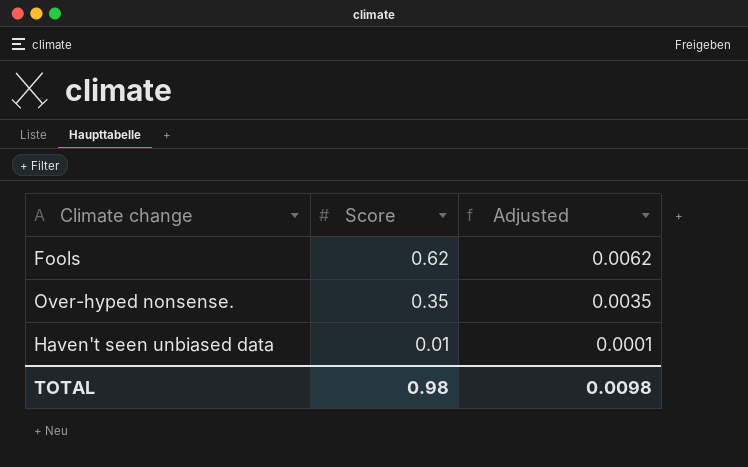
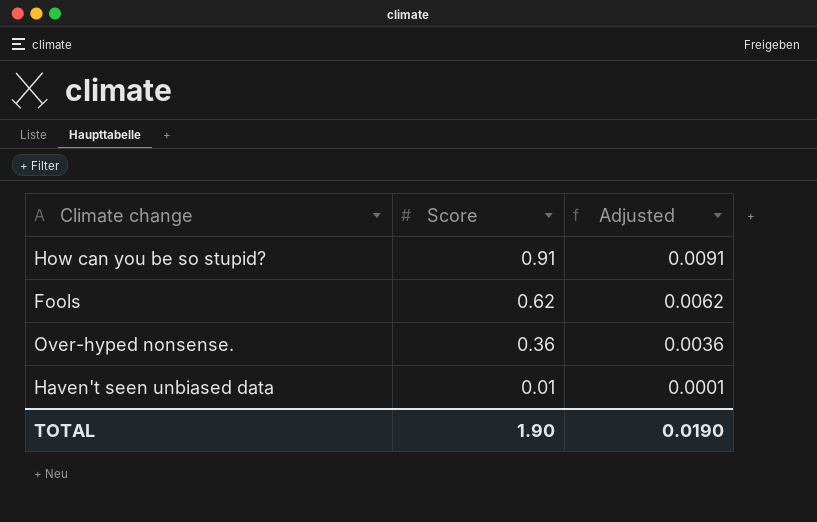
row How can you be so stupid?: none -> 0.91 | 0.0091
Over-hyped nonsense. | Score: 0.35 -> 0.36
Over-hyped nonsense. | Adjusted: 0.0035 -> 0.0036
TOTAL | Score: 0.98 -> 1.90
TOTAL | Adjusted: 0.0098 -> 0.0190

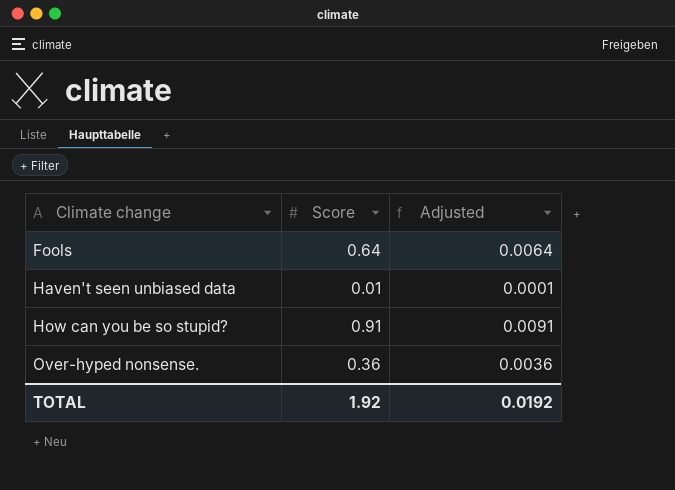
row order: Score descending -> Climate change ascending
Fools | Score: 0.62 -> 0.64
Fools | Adjusted: 0.0062 -> 0.0064
TOTAL | Score: 1.90 -> 1.92
TOTAL | Adjusted: 0.0190 -> 0.0192

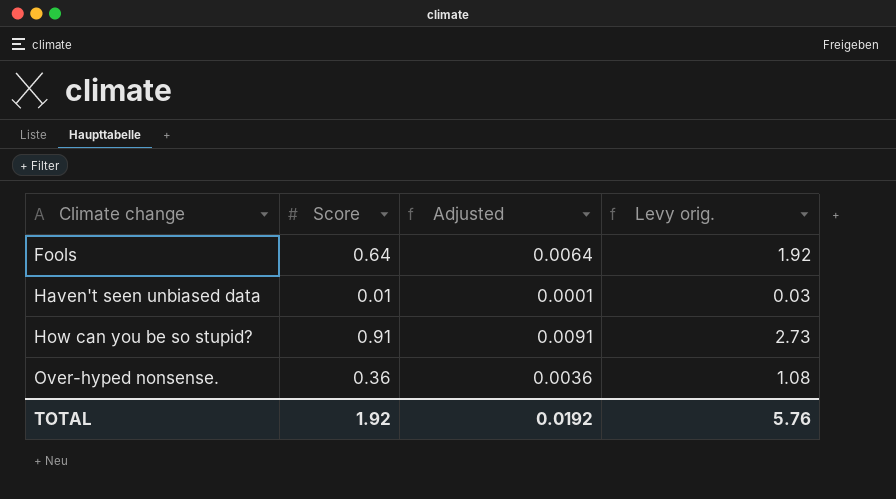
column Levy orig. | formula: none -> [Score] * 3

